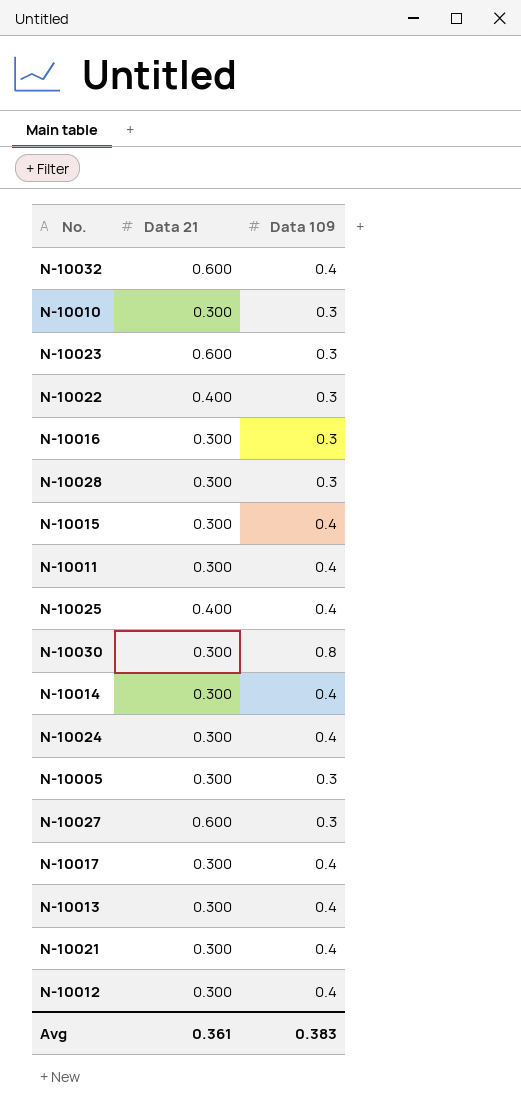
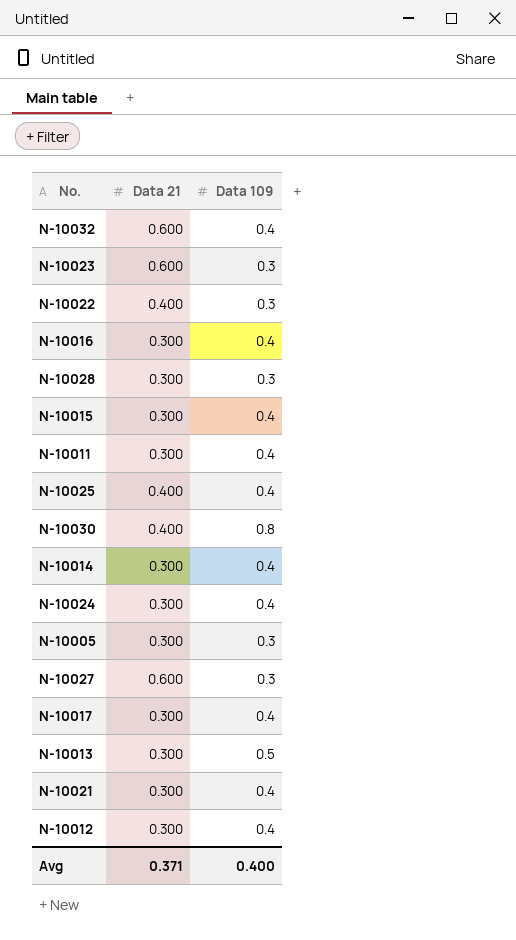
row N-10010: 0.300 | 0.3 -> none
N-10016 | Data 109: 0.3 -> 0.4
N-10030 | Data 21: 0.300 -> 0.400
N-10013 | Data 109: 0.4 -> 0.5
Avg | Data 21: 0.361 -> 0.371
Avg | Data 109: 0.383 -> 0.400

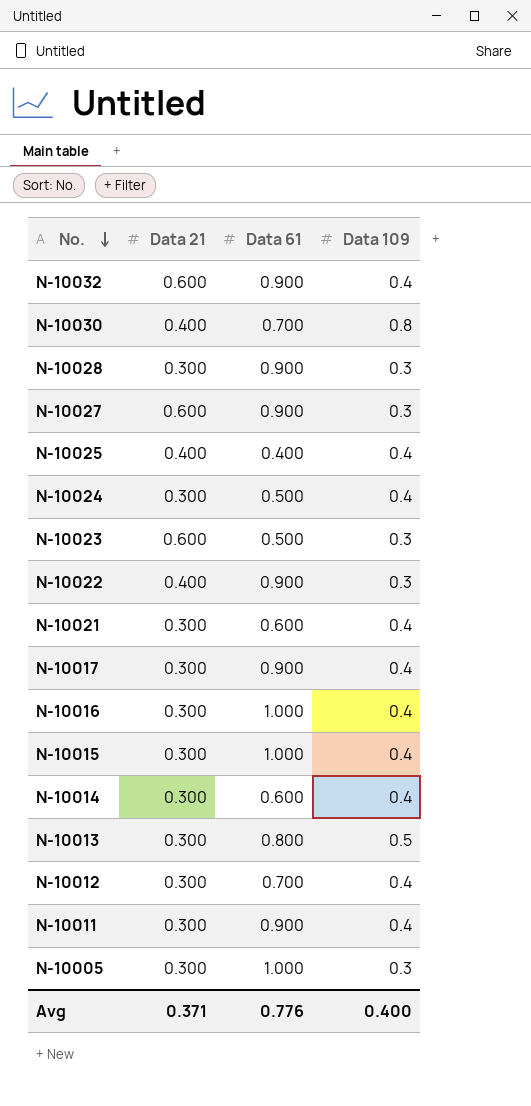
row order: none -> No. descending
column Data 61 | position: none -> 3

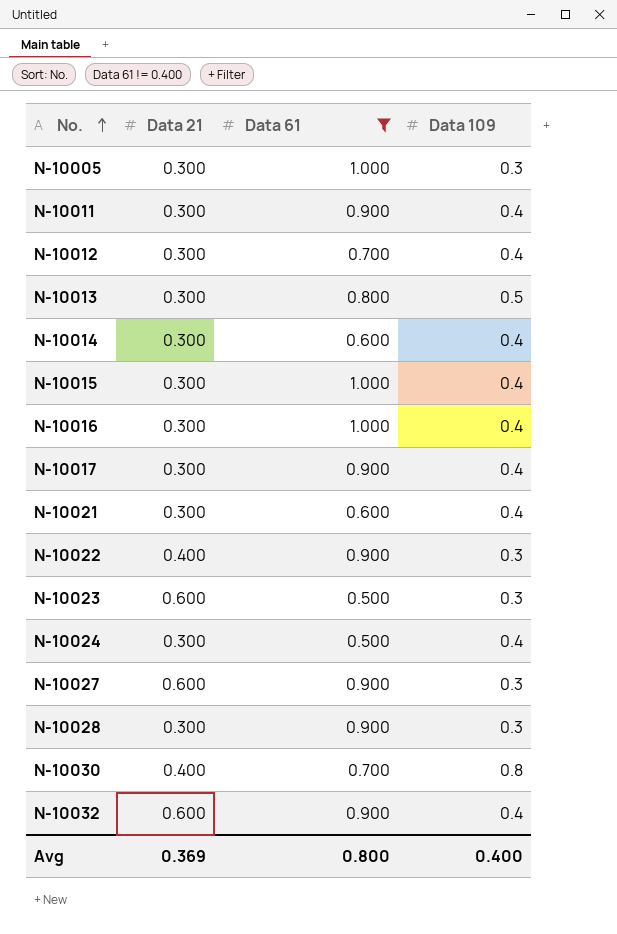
filter: none -> Data 61 != 0.400
row order: No. descending -> No. ascending
Avg | Data 21: 0.371 -> 0.369
Avg | Data 61: 0.776 -> 0.800

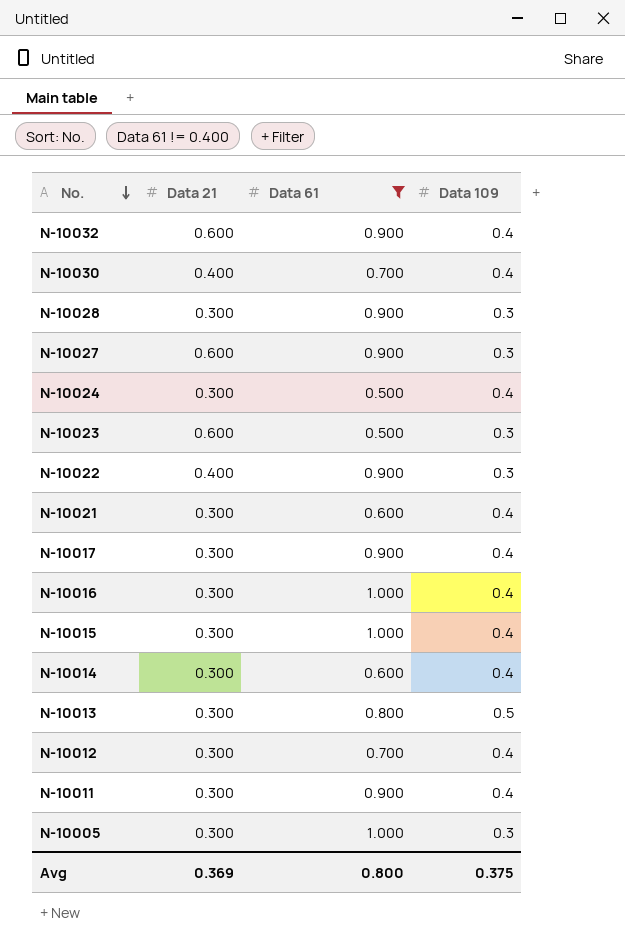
row order: No. ascending -> No. descending
N-10030 | Data 109: 0.8 -> 0.4
Avg | Data 109: 0.400 -> 0.375

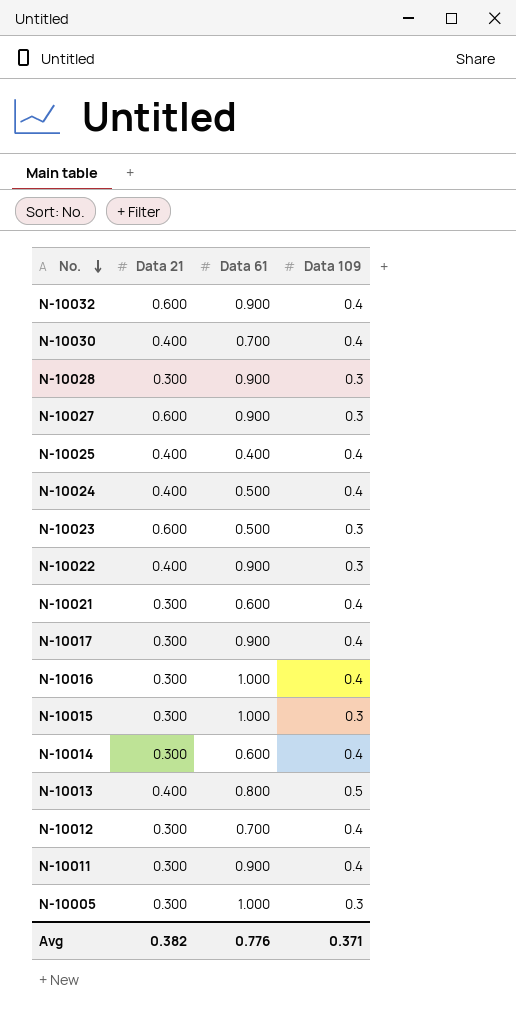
filter: Data 61 != 0.400 -> none
N-10024 | Data 21: 0.300 -> 0.400
N-10015 | Data 109: 0.4 -> 0.3
N-10013 | Data 21: 0.300 -> 0.400
Avg | Data 21: 0.369 -> 0.382
Avg | Data 61: 0.800 -> 0.776
Avg | Data 109: 0.375 -> 0.371

